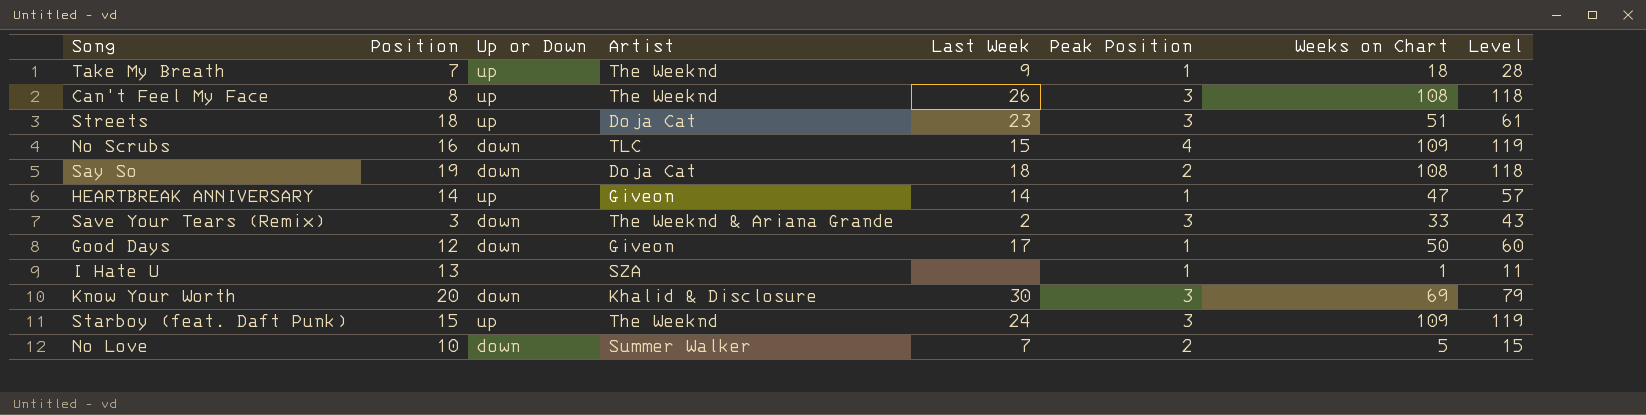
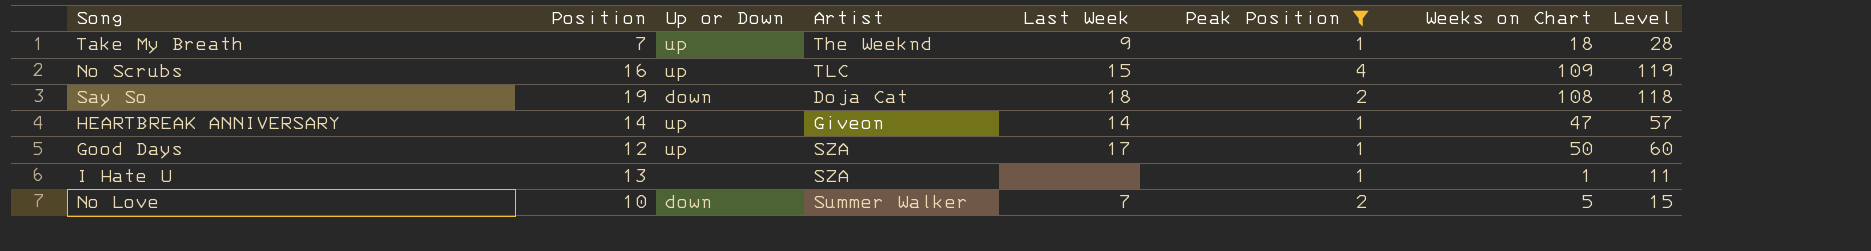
filter: none -> Peak Position != 3
No Scrubs | Up or Down: down -> up
Good Days | Up or Down: down -> up
Good Days | Artist: Giveon -> SZA

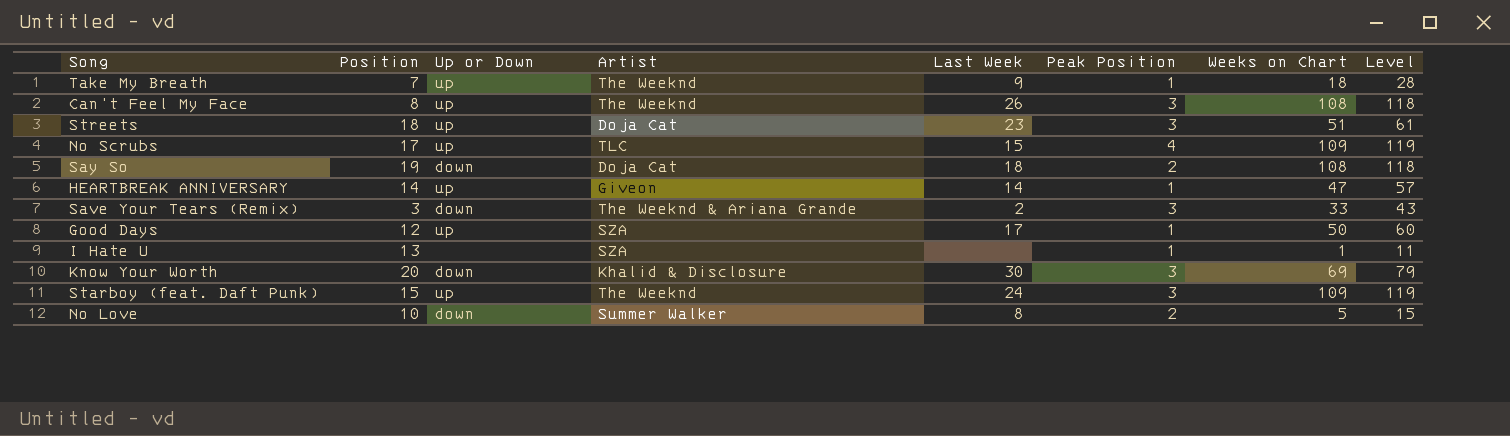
filter: Peak Position != 3 -> none
No Scrubs | Position: 16 -> 17
No Love | Last Week: 7 -> 8

